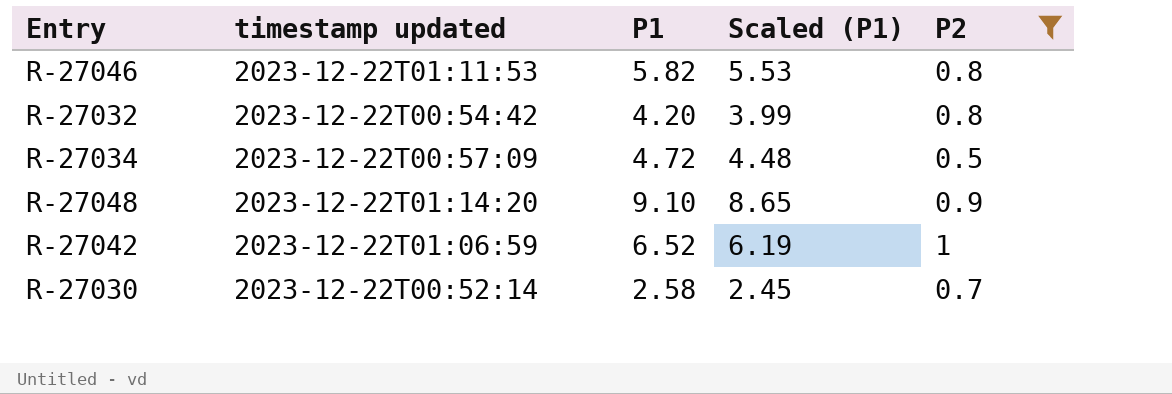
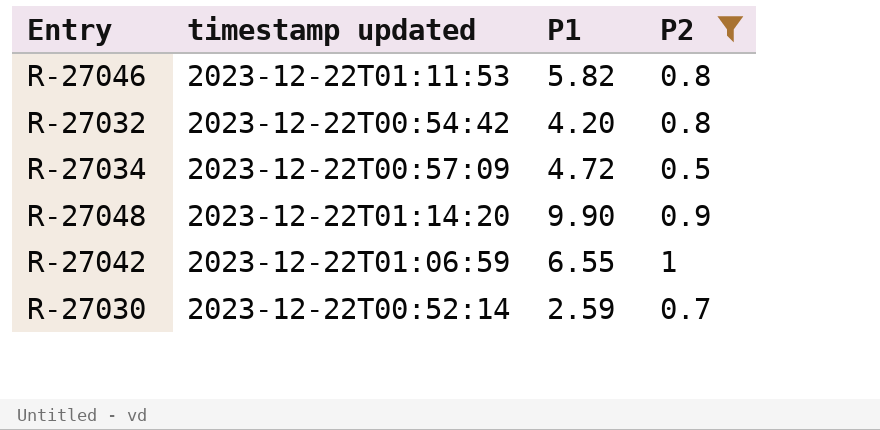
column Scaled (P1) | formula: [P1] * 0.95 -> none
R-27048 | P1: 9.10 -> 9.90
R-27042 | P1: 6.52 -> 6.55
R-27030 | P1: 2.58 -> 2.59

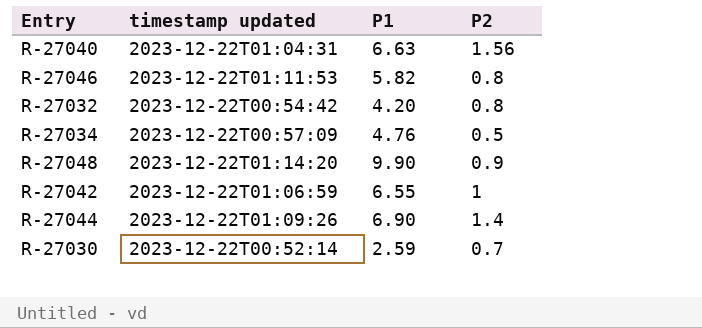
filter: P2 <= 1 -> none
R-27034 | P1: 4.72 -> 4.76

